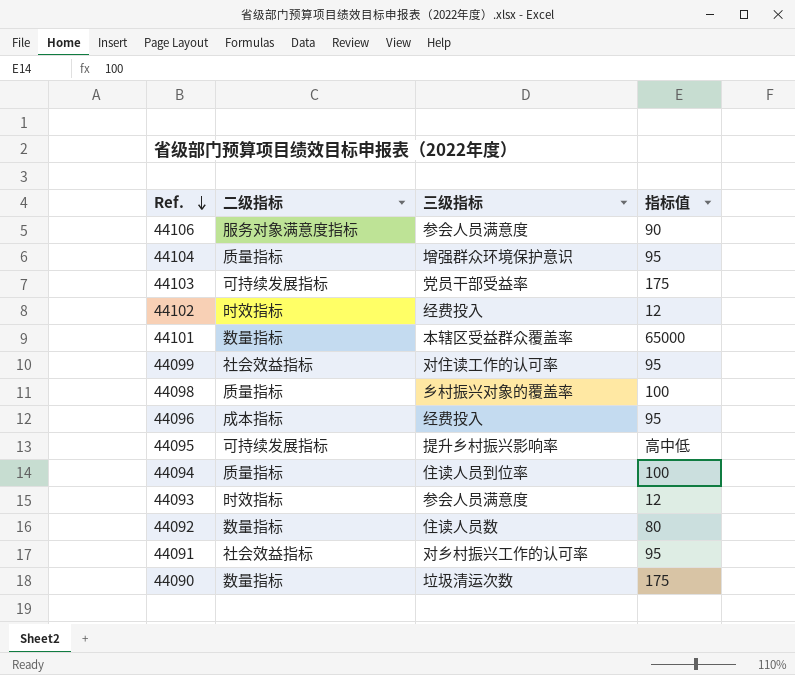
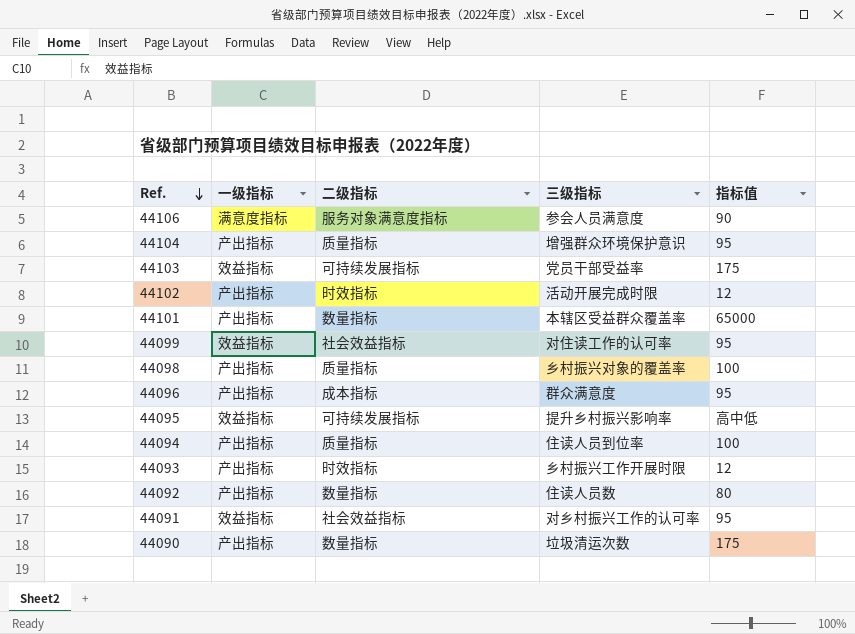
column 一级指标 | position: none -> 2
44102 | 三级指标: 经费投入 -> 活动开展完成时限
44096 | 三级指标: 经费投入 -> 群众满意度
44093 | 三级指标: 参会人员满意度 -> 乡村振兴工作开展时限

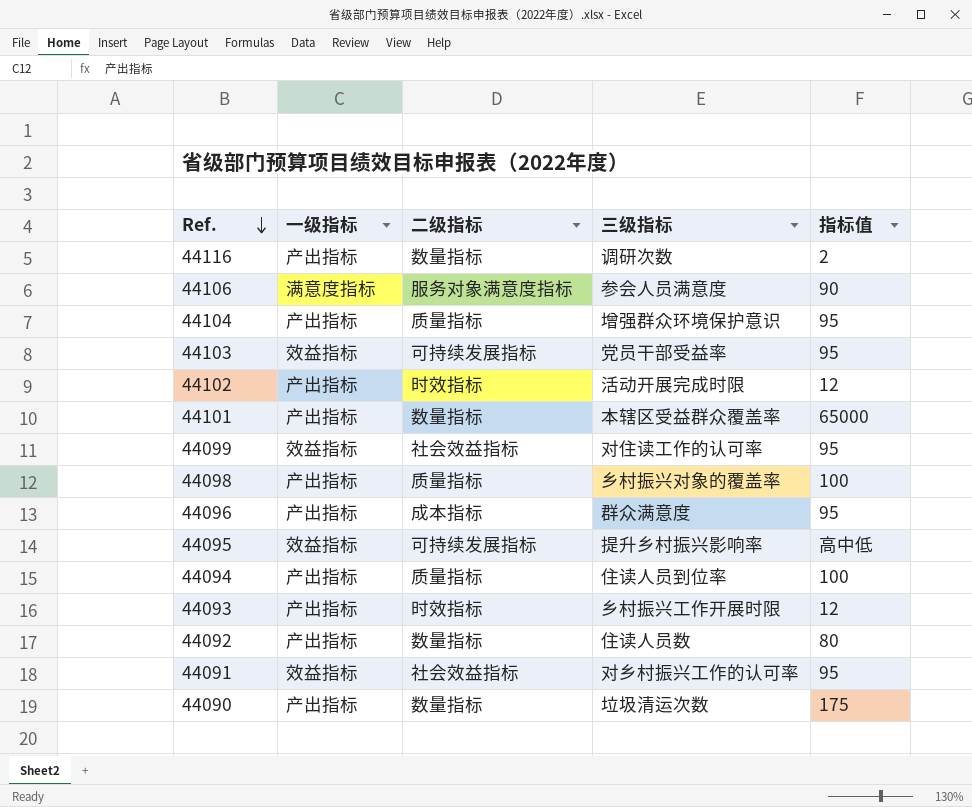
row 44116: none -> 产出指标 | 数量指标 | 调研次数 | 2
44103 | 指标值: 175 -> 95

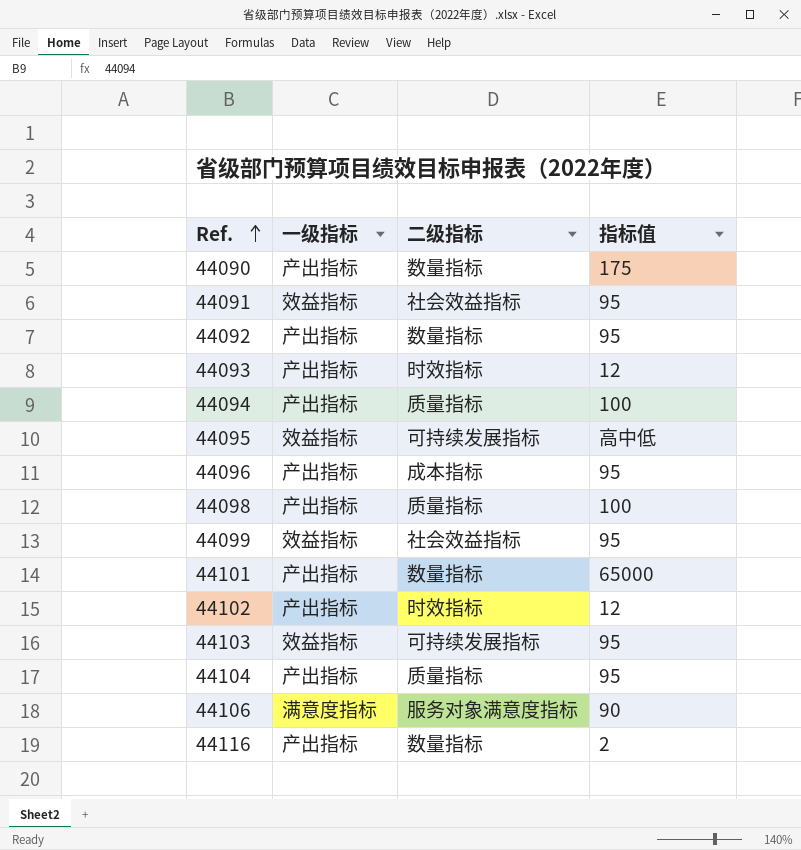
row order: Ref. descending -> Ref. ascending
column 三级指标 | position: 4 -> none
44092 | 指标值: 80 -> 95

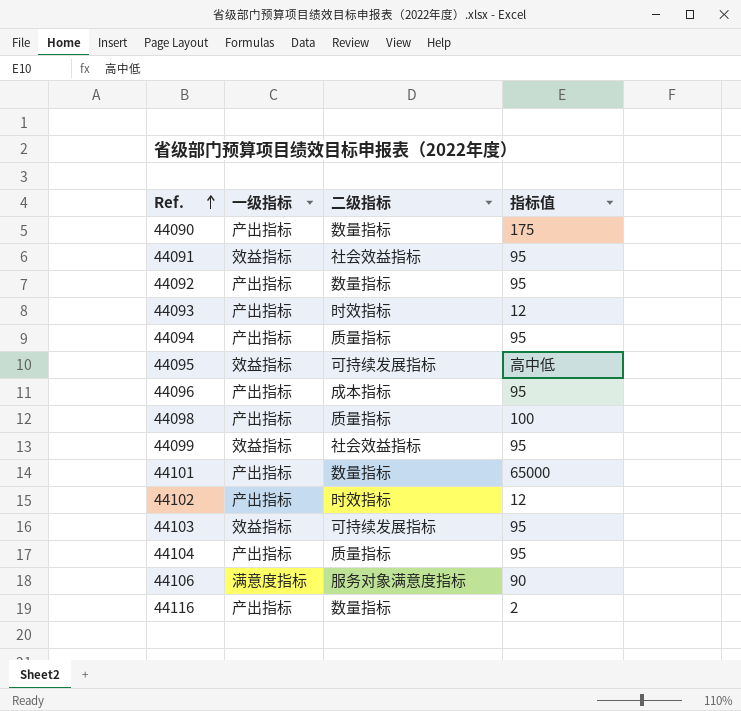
44094 | 指标值: 100 -> 95

